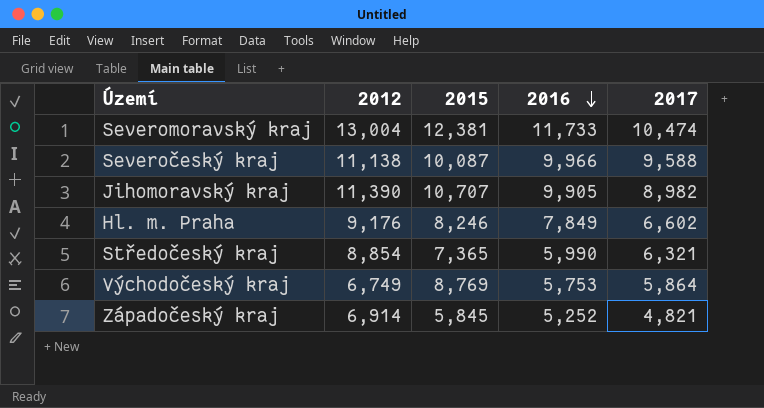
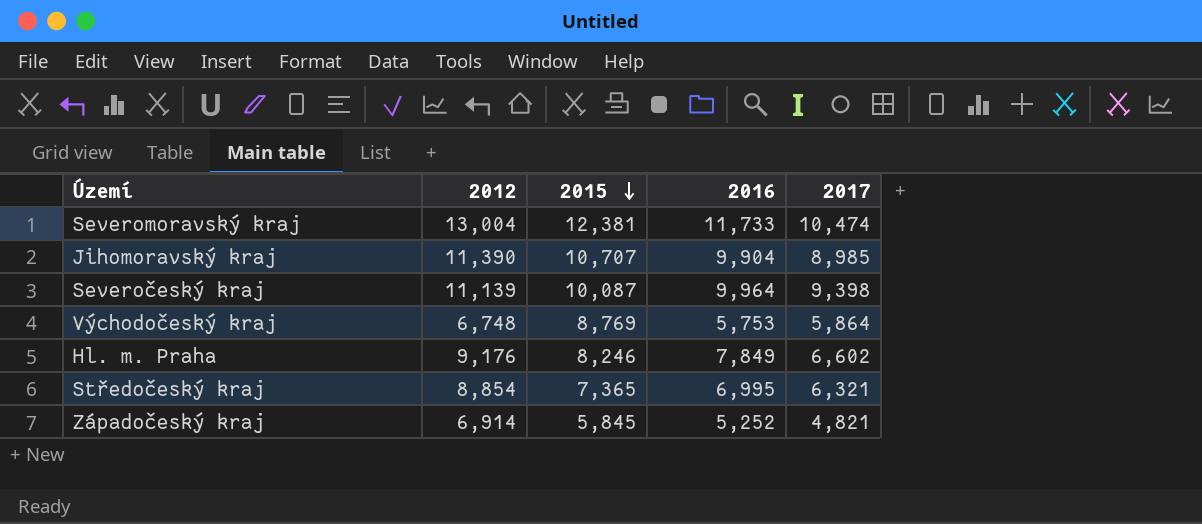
row order: 2016 descending -> 2015 descending
Jihomoravský kraj | 2016: 9,905 -> 9,904
Jihomoravský kraj | 2017: 8,982 -> 8,985
Severočeský kraj | 2012: 11,138 -> 11,139
Severočeský kraj | 2016: 9,966 -> 9,964
Severočeský kraj | 2017: 9,588 -> 9,398
Východočeský kraj | 2012: 6,749 -> 6,748
Středočeský kraj | 2016: 5,990 -> 6,995

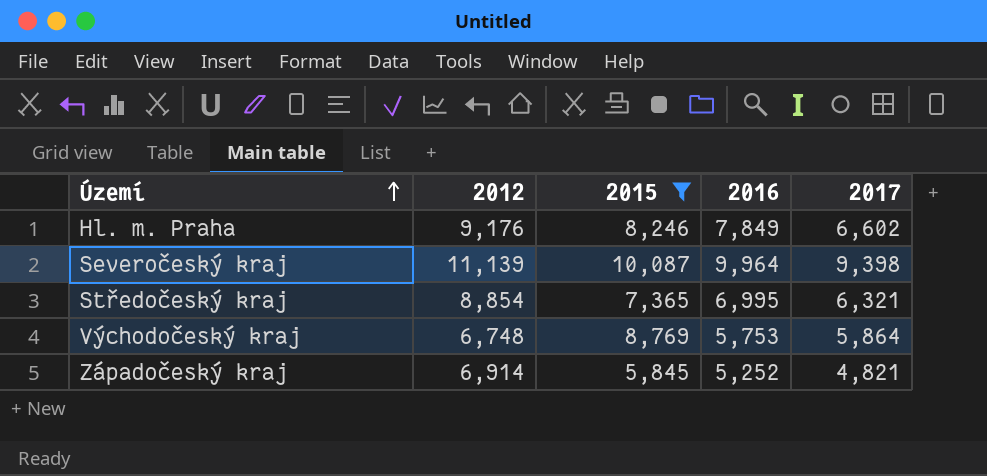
filter: none -> 2015 <= 10,087
row order: 2015 descending -> Území ascending

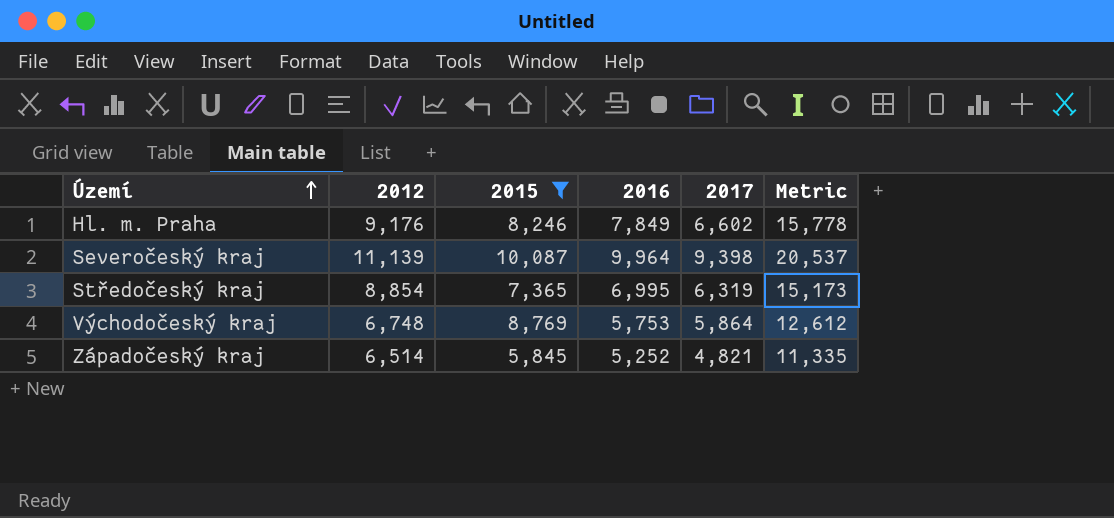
column Metric | formula: none -> [2012] + [2017]
Středočeský kraj | 2017: 6,321 -> 6,319
Západočeský kraj | 2012: 6,914 -> 6,514

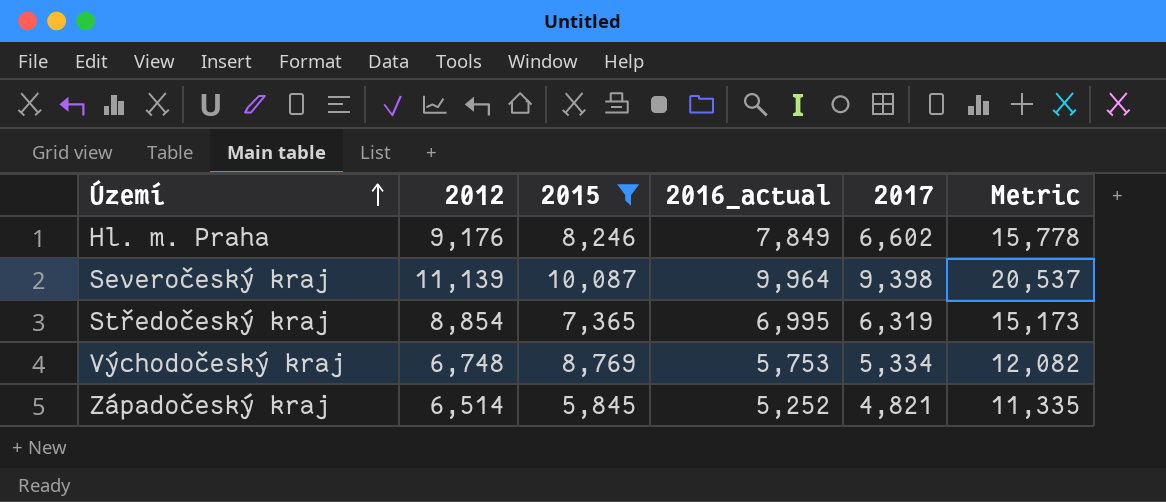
column name: 2016 -> 2016_actual
Východočeský kraj | 2017: 5,864 -> 5,334
Východočeský kraj | Metric: 12,612 -> 12,082

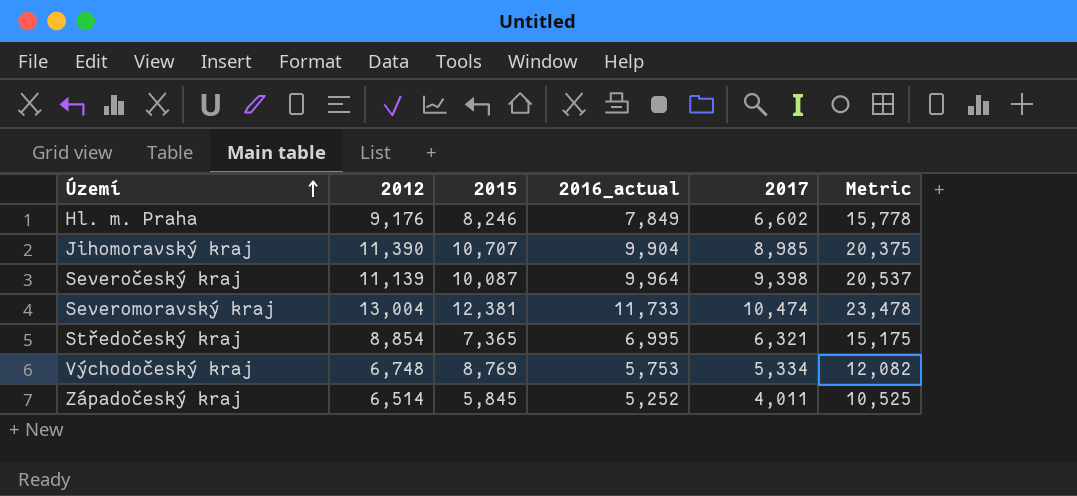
filter: 2015 <= 10,087 -> none
Středočeský kraj | 2017: 6,319 -> 6,321
Středočeský kraj | Metric: 15,173 -> 15,175
Západočeský kraj | 2017: 4,821 -> 4,011
Západočeský kraj | Metric: 11,335 -> 10,525

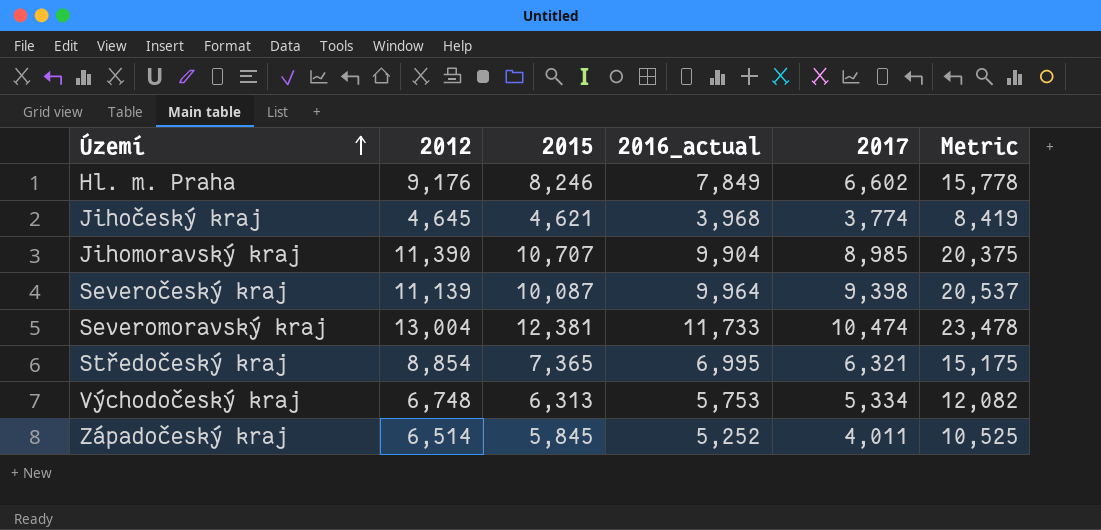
row Jihočeský kraj: none -> 4,645 | 4,621 | 3,968 | 3,774 | 8,419
Východočeský kraj | 2015: 8,769 -> 6,313

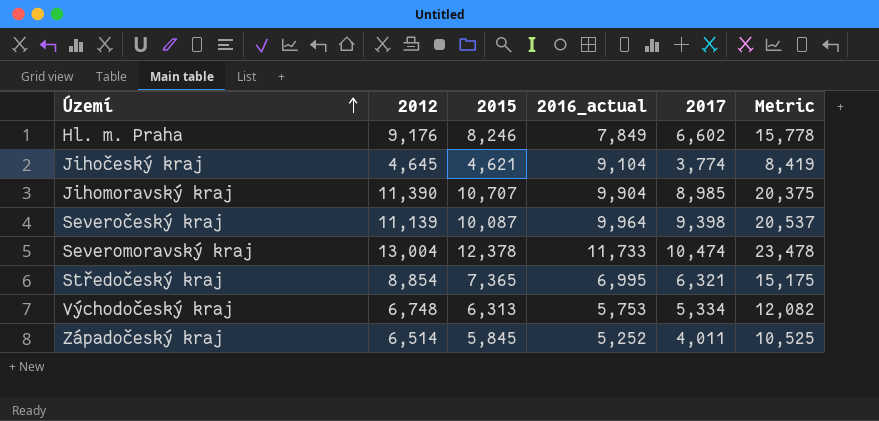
Jihočeský kraj | 2016_actual: 3,968 -> 9,104
Severomoravský kraj | 2015: 12,381 -> 12,378

